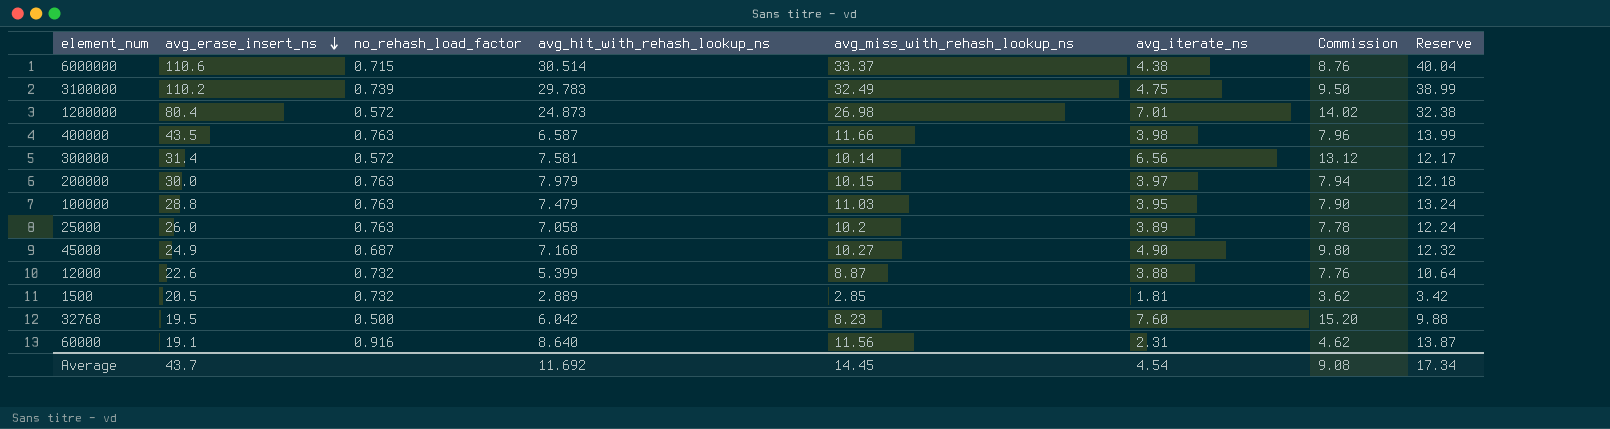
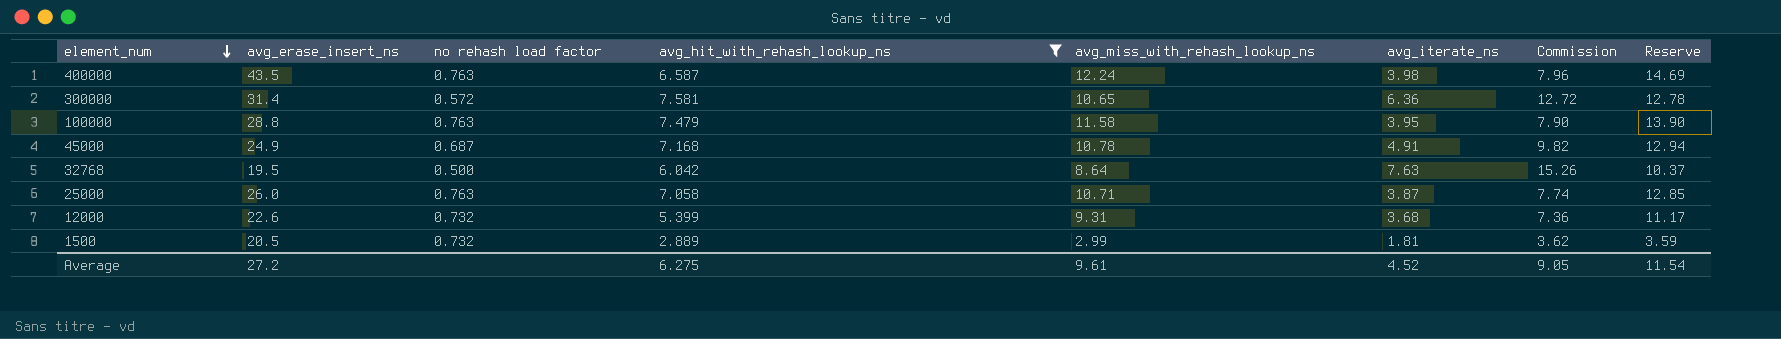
filter: none -> avg_hit_with_rehash_lookup_ns <= 7.581
row order: avg_erase_insert_ns descending -> element_num descending
column name: no_rehash_load_factor -> no rehash load factor
400000 | avg_miss_with_rehash_lookup_ns: 11.66 -> 12.24
400000 | Reserve: 13.99 -> 14.69
300000 | avg_miss_with_rehash_lookup_ns: 10.14 -> 10.65
300000 | avg_iterate_ns: 6.56 -> 6.36
300000 | Commission: 13.12 -> 12.72
300000 | Reserve: 12.17 -> 12.78
100000 | avg_miss_with_rehash_lookup_ns: 11.03 -> 11.58
100000 | Reserve: 13.24 -> 13.90
45000 | avg_miss_with_rehash_lookup_ns: 10.27 -> 10.78
45000 | avg_iterate_ns: 4.90 -> 4.91
45000 | Commission: 9.80 -> 9.82
45000 | Reserve: 12.32 -> 12.94
32768 | avg_miss_with_rehash_lookup_ns: 8.23 -> 8.64
32768 | avg_iterate_ns: 7.60 -> 7.63
32768 | Commission: 15.20 -> 15.26
32768 | Reserve: 9.88 -> 10.37
25000 | avg_miss_with_rehash_lookup_ns: 10.2 -> 10.71
25000 | avg_iterate_ns: 3.89 -> 3.87
25000 | Commission: 7.78 -> 7.74
25000 | Reserve: 12.24 -> 12.85
12000 | avg_miss_with_rehash_lookup_ns: 8.87 -> 9.31
12000 | avg_iterate_ns: 3.88 -> 3.68
12000 | Commission: 7.76 -> 7.36
12000 | Reserve: 10.64 -> 11.17
1500 | avg_miss_with_rehash_lookup_ns: 2.85 -> 2.99
1500 | Reserve: 3.42 -> 3.59
Average | avg_erase_insert_ns: 43.7 -> 27.2
Average | avg_hit_with_rehash_lookup_ns: 11.692 -> 6.275
Average | avg_miss_with_rehash_lookup_ns: 14.45 -> 9.61
Average | avg_iterate_ns: 4.54 -> 4.52
Average | Commission: 9.08 -> 9.05
Average | Reserve: 17.34 -> 11.54

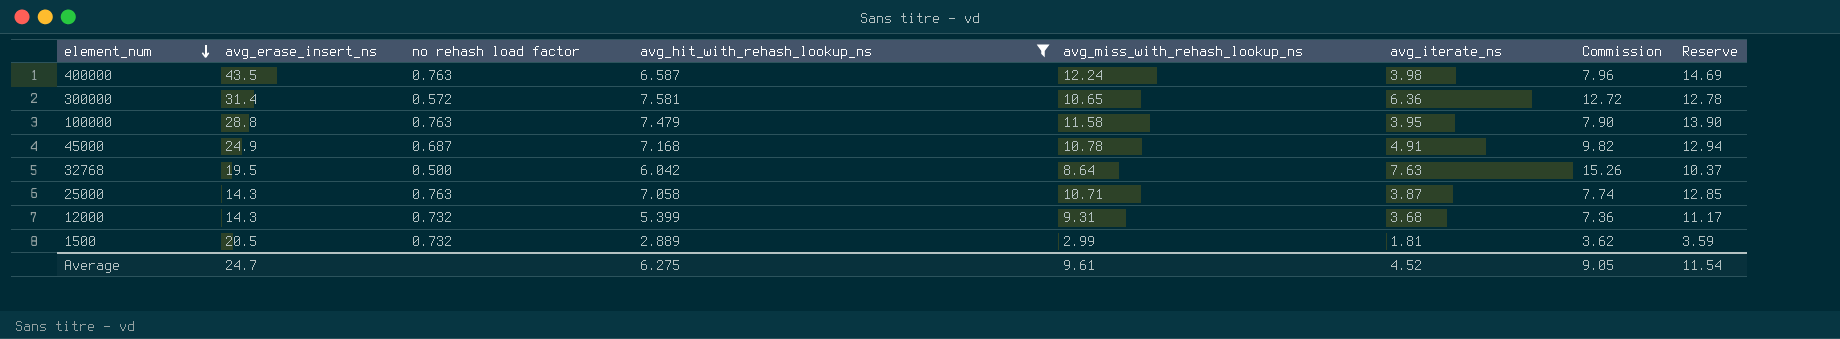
25000 | avg_erase_insert_ns: 26.0 -> 14.3
12000 | avg_erase_insert_ns: 22.6 -> 14.3
Average | avg_erase_insert_ns: 27.2 -> 24.7

